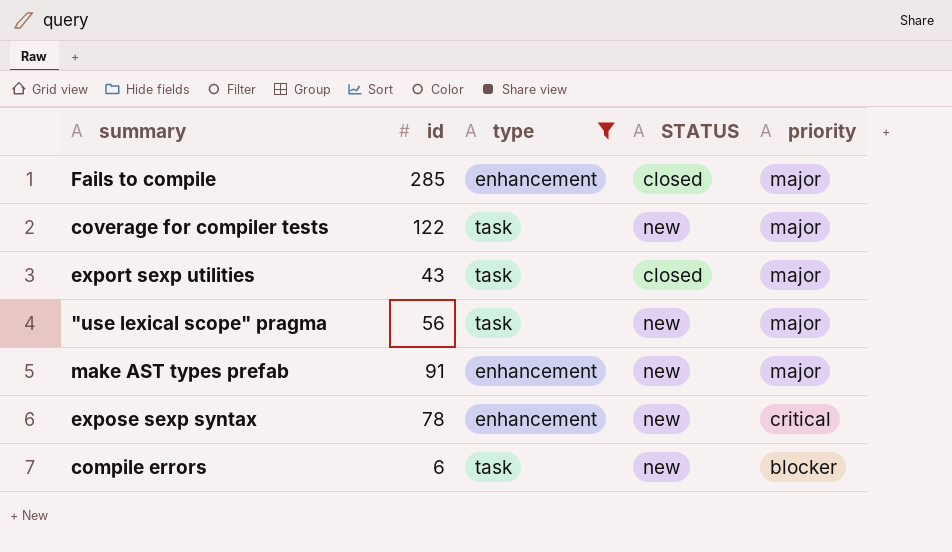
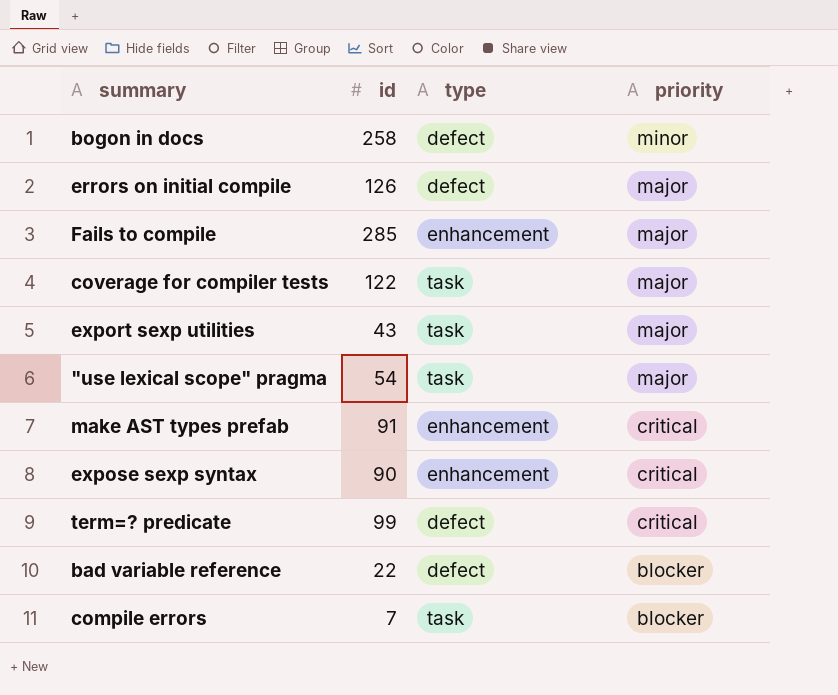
filter: type != defect -> none
column STATUS | position: 4 -> none
"use lexical scope" pragma | id: 56 -> 54
make AST types prefab | priority: major -> critical
expose sexp syntax | id: 78 -> 90
compile errors | id: 6 -> 7

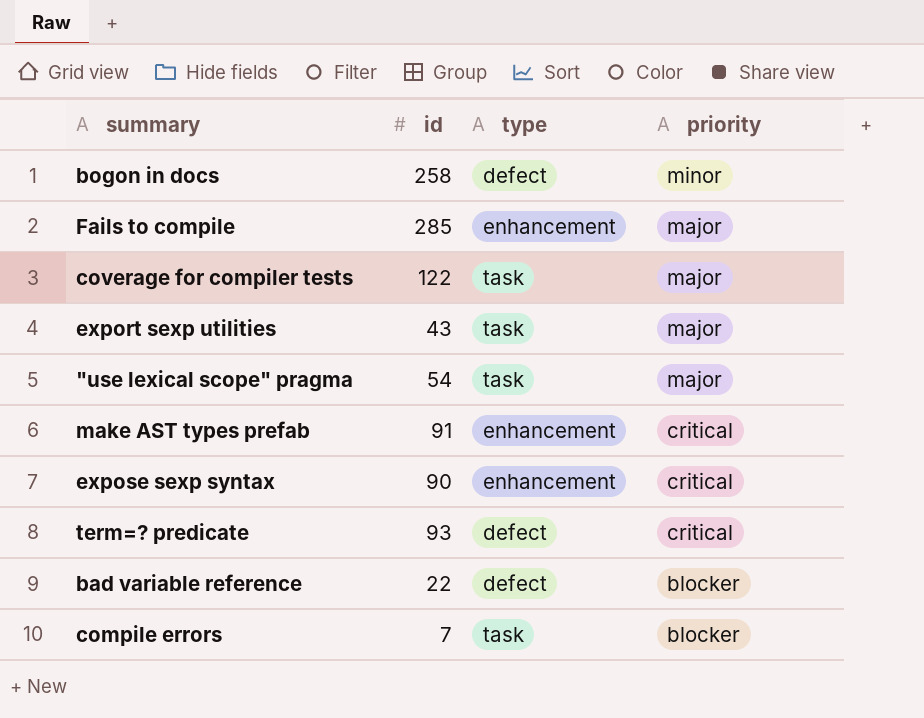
row errors on initial compile: 126 | defect | major -> none
term=? predicate | id: 99 -> 93

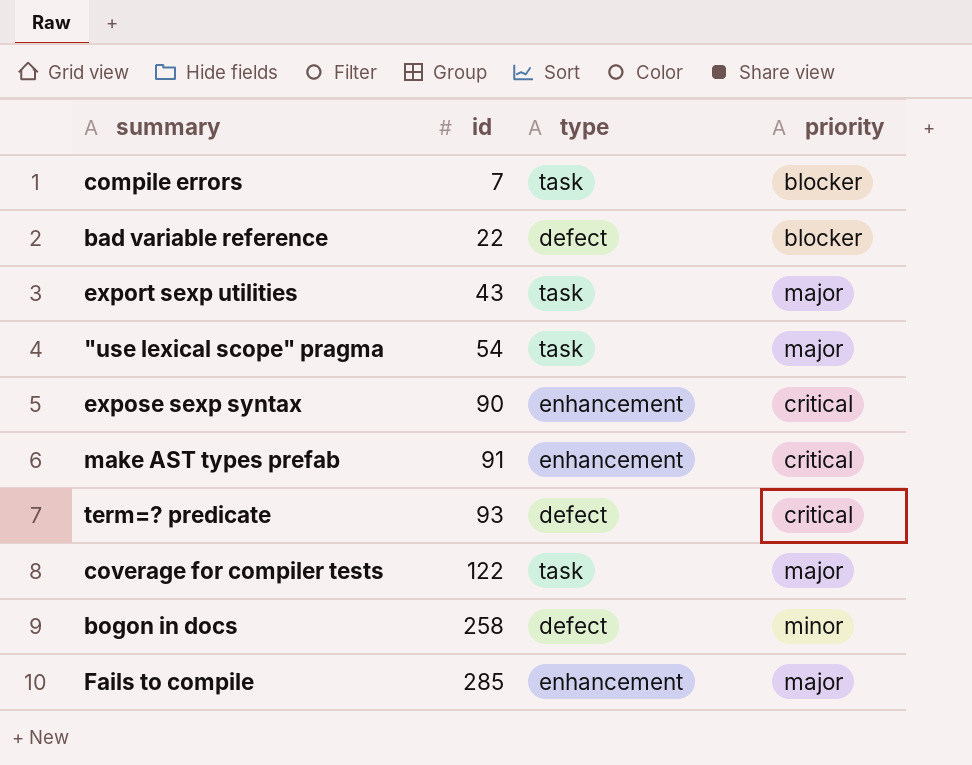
row order: priority descending -> id ascending

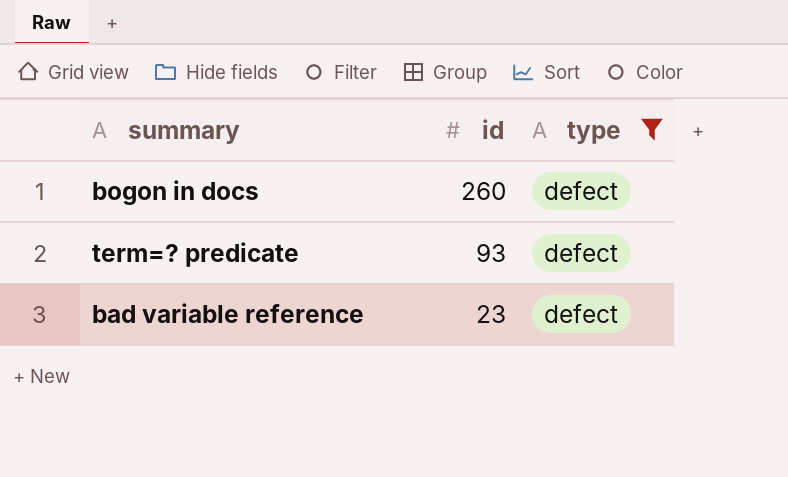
filter: none -> type = defect
row order: id ascending -> id descending
column priority | position: 4 -> none
bogon in docs | id: 258 -> 260
bad variable reference | id: 22 -> 23

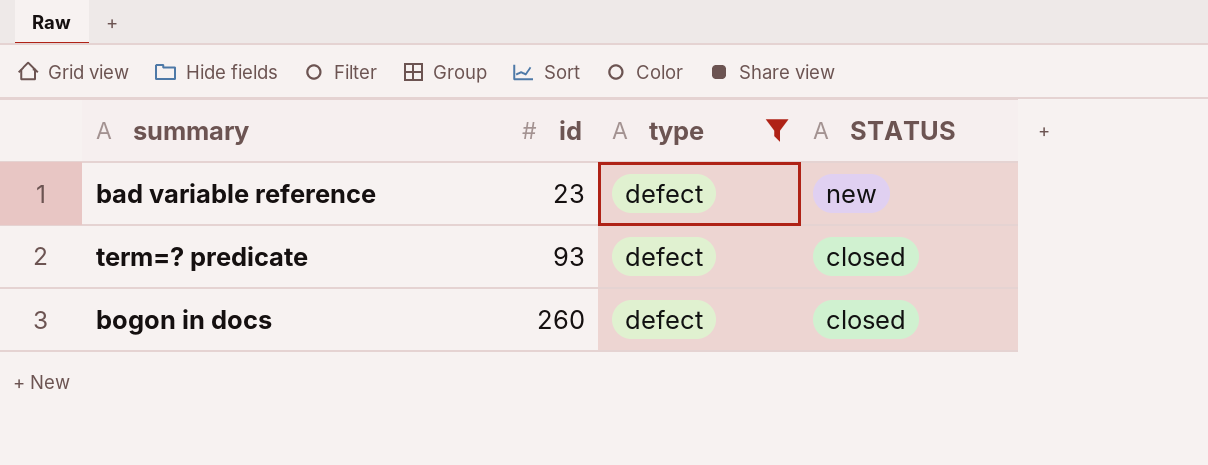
row order: id descending -> id ascending
column STATUS | position: none -> 4

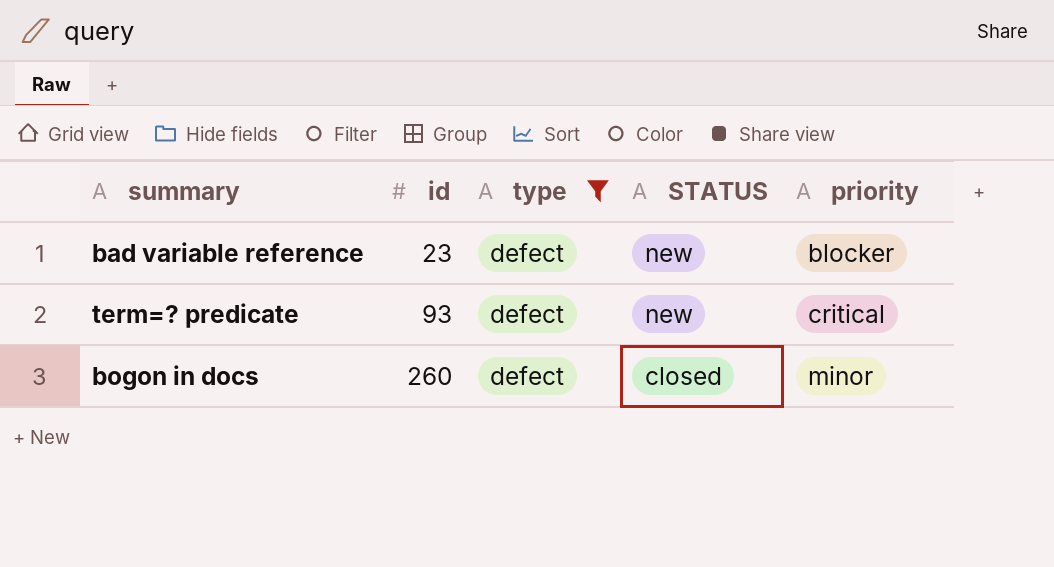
column priority | position: none -> 5
term=? predicate | STATUS: closed -> new

